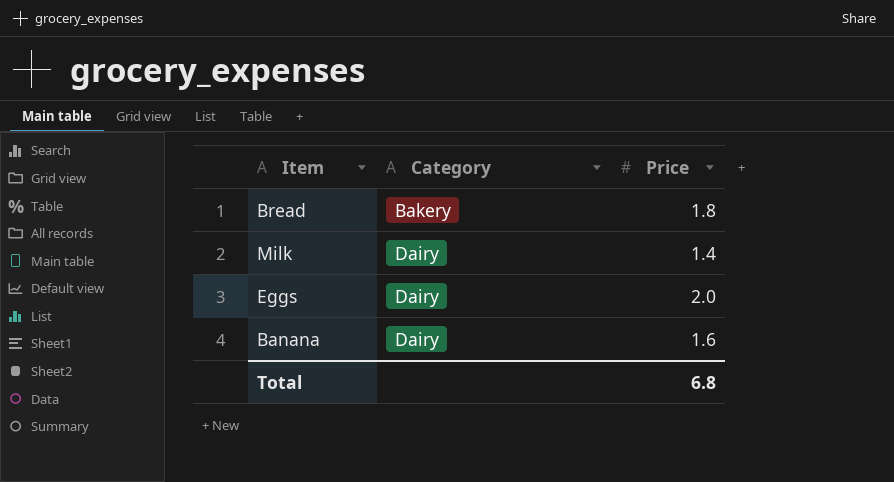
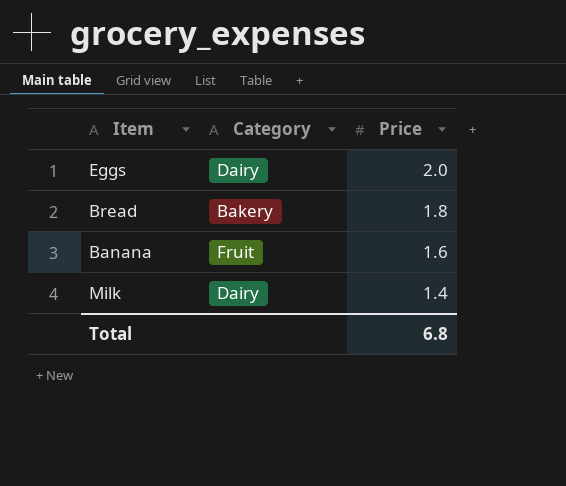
row order: Category ascending -> Price descending
Banana | Category: Dairy -> Fruit

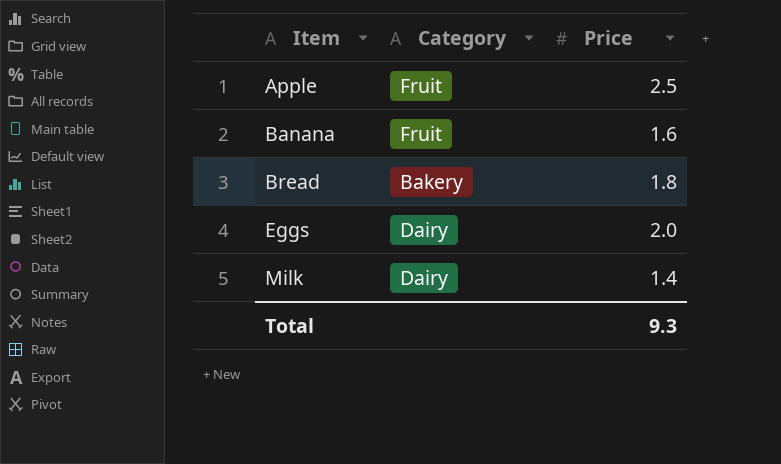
row order: Price descending -> Item ascending
row Apple: none -> Fruit | 2.5
Total | Price: 6.8 -> 9.3

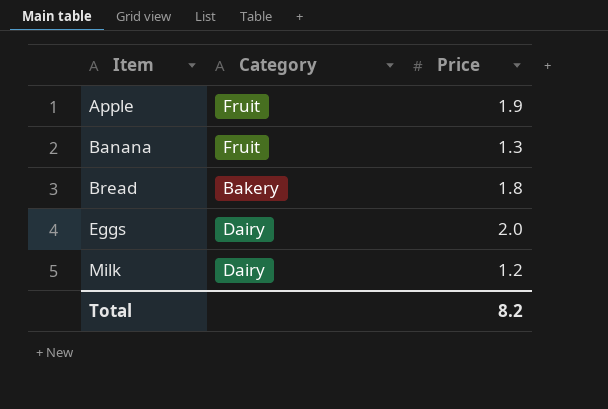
Apple | Price: 2.5 -> 1.9
Banana | Price: 1.6 -> 1.3
Milk | Price: 1.4 -> 1.2
Total | Price: 9.3 -> 8.2

